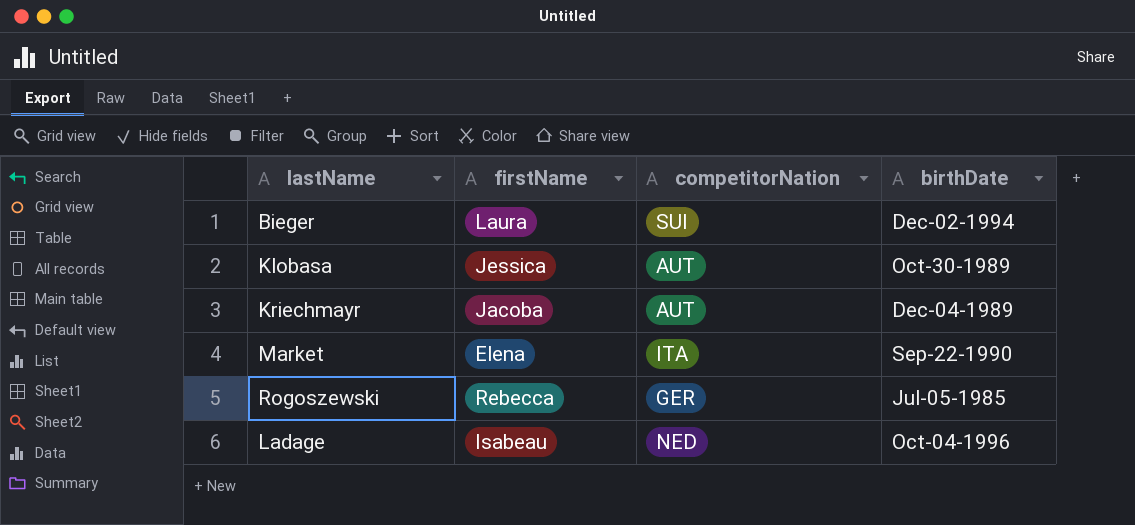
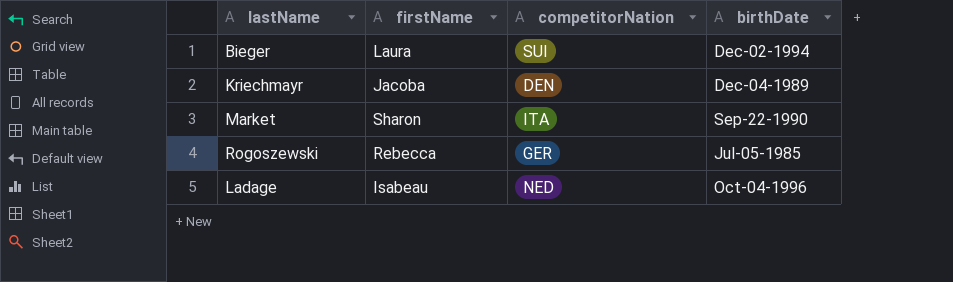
row Klobasa: Jessica | AUT | Oct-30-1989 -> none
Kriechmayr | competitorNation: AUT -> DEN
Market | firstName: Elena -> Sharon

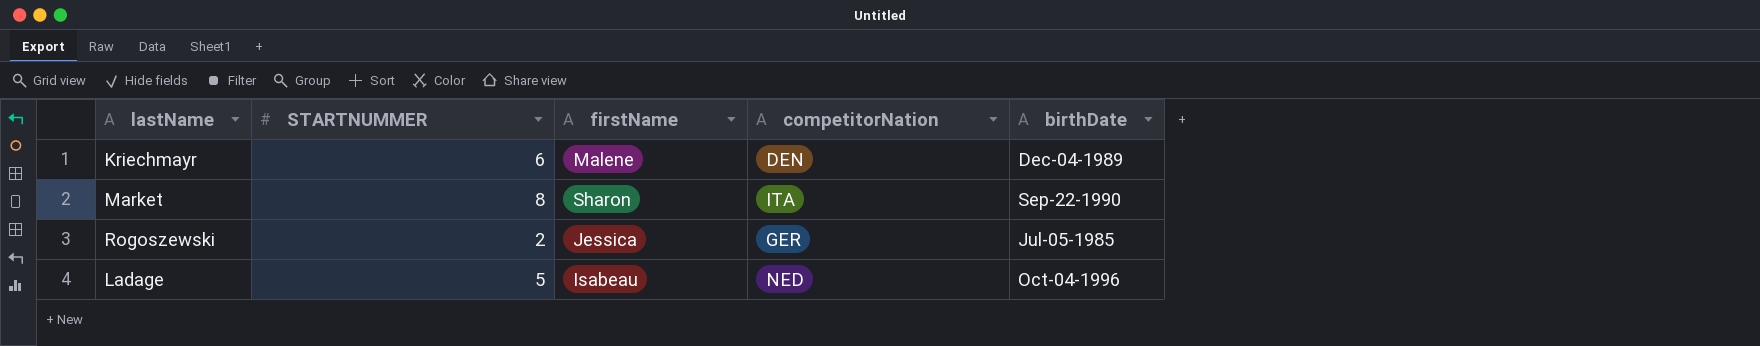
column STARTNUMMER | position: none -> 2
row Bieger: Laura | SUI | Dec-02-1994 -> none
Kriechmayr | firstName: Jacoba -> Malene
Rogoszewski | firstName: Rebecca -> Jessica

